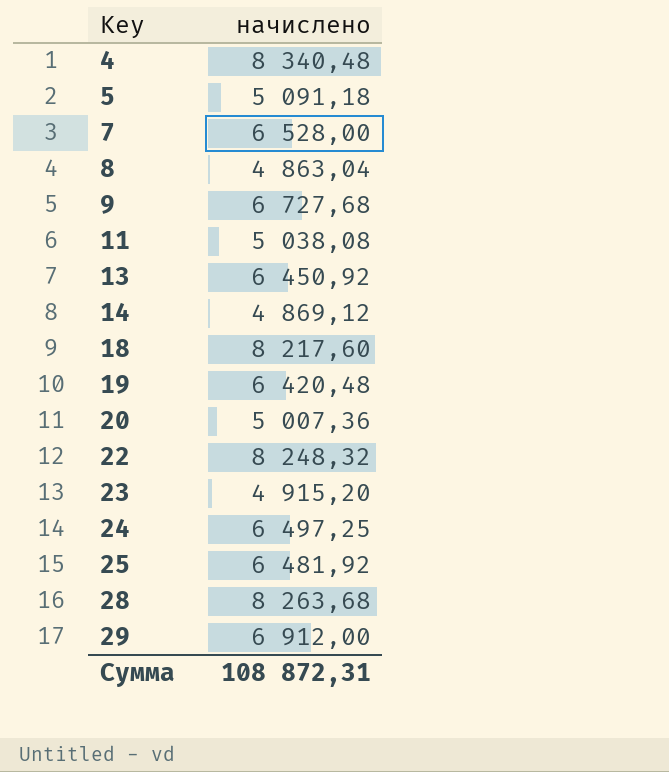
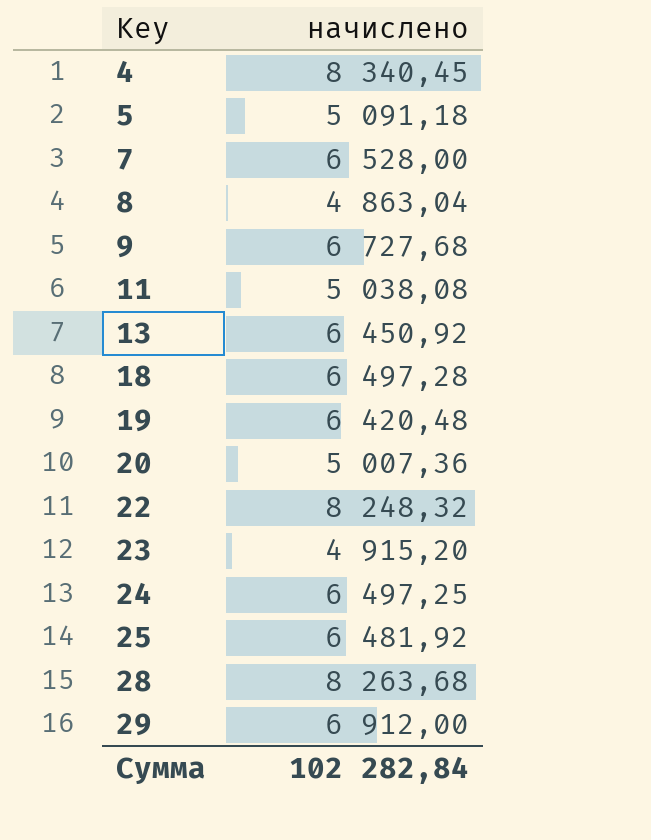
row 14: 4 869,12 -> none
4 | начислено: 8 340,48 -> 8 340,45
18 | начислено: 8 217,60 -> 6 497,28
Сумма | начислено: 108 872,31 -> 102 282,84

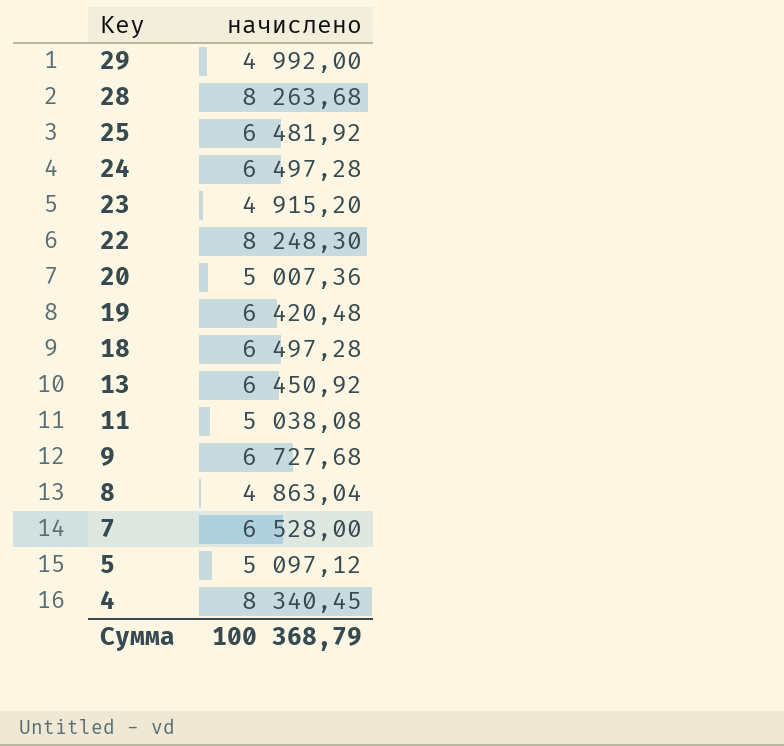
row order: Key ascending -> Key descending
29 | начислено: 6 912,00 -> 4 992,00
24 | начислено: 6 497,25 -> 6 497,28
22 | начислено: 8 248,32 -> 8 248,30
5 | начислено: 5 091,18 -> 5 097,12
Сумма | начислено: 102 282,84 -> 100 368,79

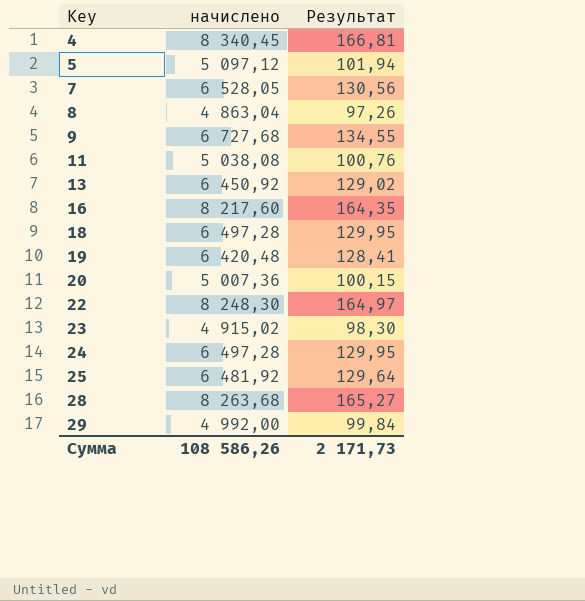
row order: Key descending -> Key ascending
column Результат | formula: none -> [начислено] * 0,02
7 | начислено: 6 528,00 -> 6 528,05
row 16: none -> 8 217,60 | 164,35
23 | начислено: 4 915,20 -> 4 915,02
Сумма | начислено: 100 368,79 -> 108 586,26

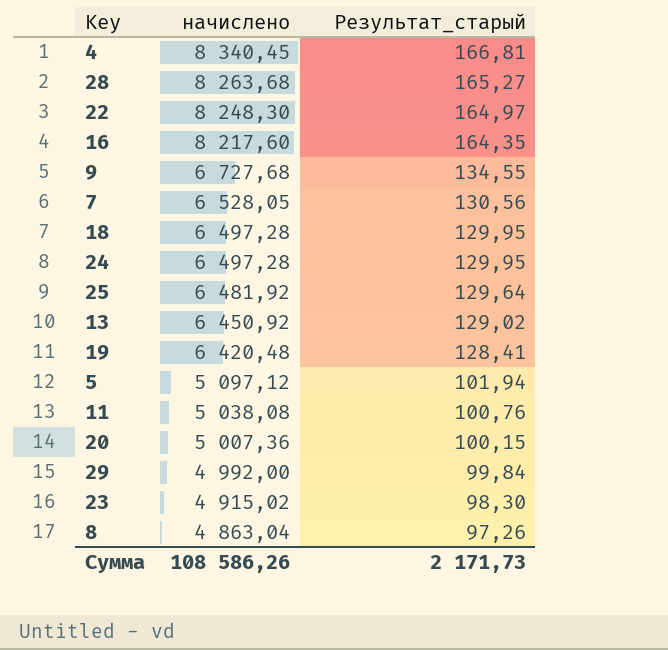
row order: Key ascending -> начислено descending
column name: Результат -> Результат_старый

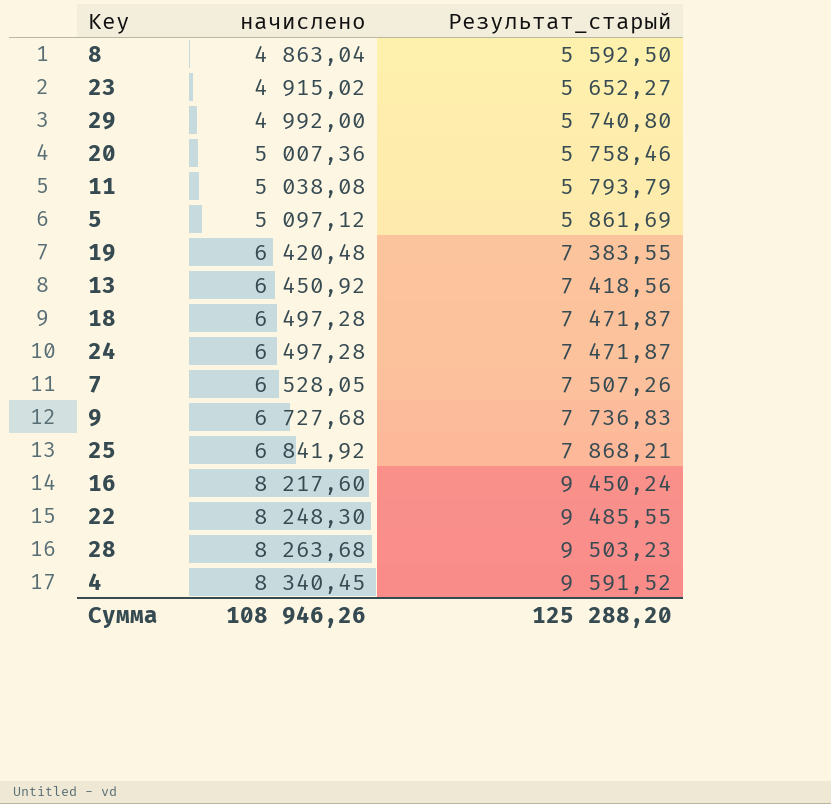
row order: начислено descending -> начислено ascending
column Результат_старый | formula: [начислено] * 0,02 -> [начислено] * 1,15
25 | начислено: 6 481,92 -> 6 841,92
Сумма | начислено: 108 586,26 -> 108 946,26
Сумма | Результат_старый: 2 171,73 -> 125 288,20

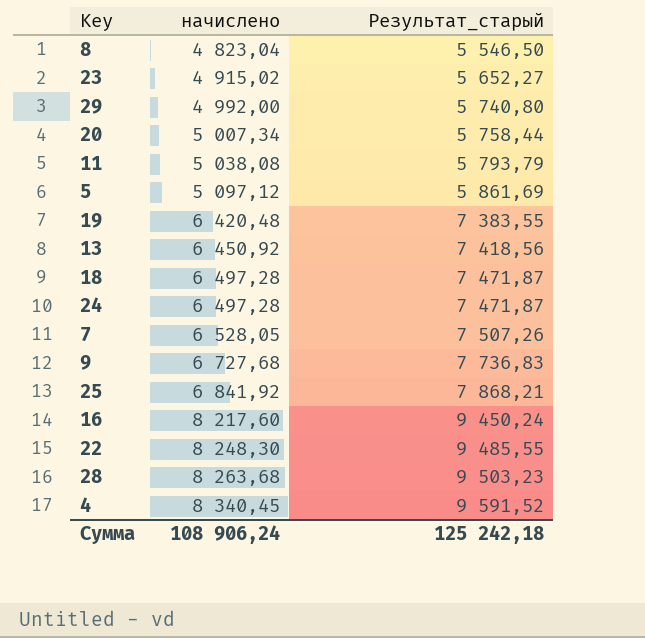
8 | начислено: 4 863,04 -> 4 823,04
8 | Результат_старый: 5 592,50 -> 5 546,50
20 | начислено: 5 007,36 -> 5 007,34
20 | Результат_старый: 5 758,46 -> 5 758,44
Сумма | начислено: 108 946,26 -> 108 906,24
Сумма | Результат_старый: 125 288,20 -> 125 242,18

